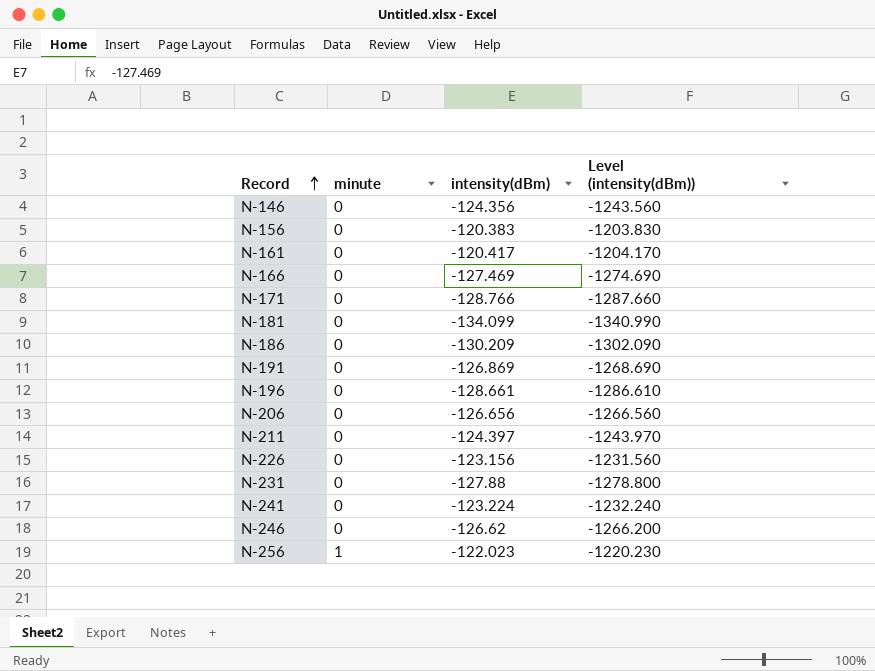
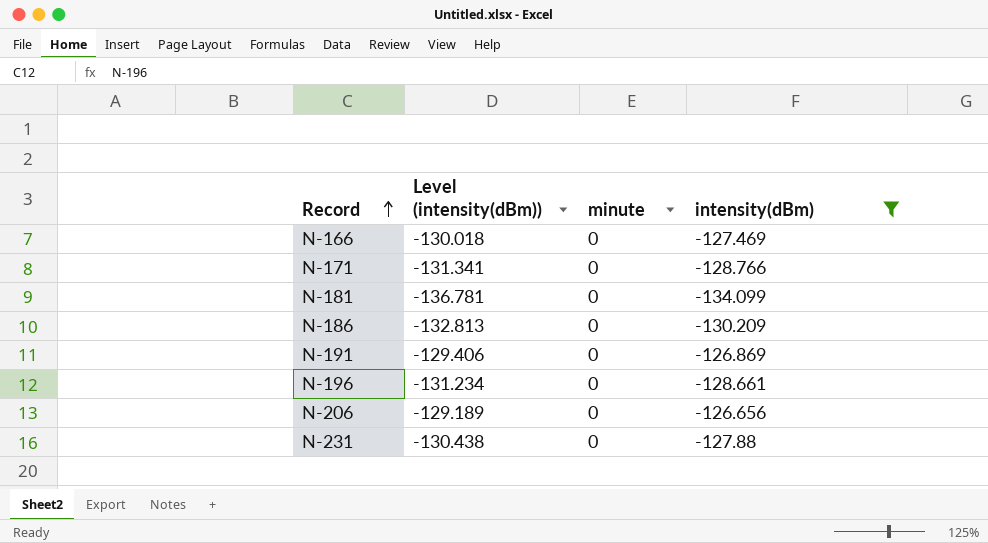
filter: none -> intensity(dBm) <= -126.656
column Level (intensity(dBm)) | formula: [intensity(dBm)] * 10 -> [intensity(dBm)] * 1.02
column Level (intensity(dBm)) | position: 4 -> 2

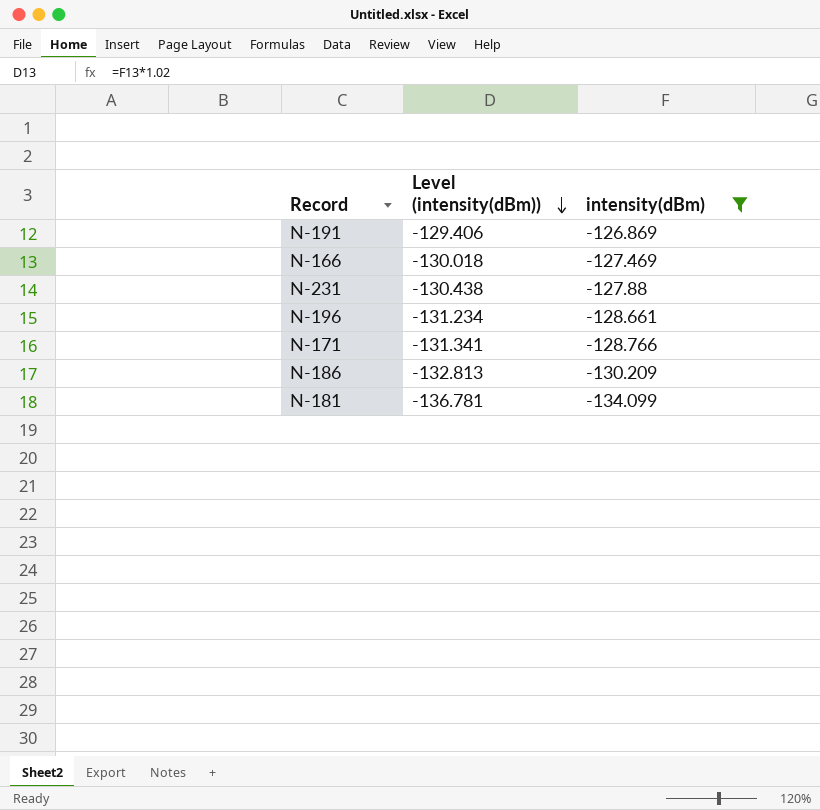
row order: Record ascending -> Level (intensity(dBm)) descending
column minute | position: 3 -> none
row N-206: -129.189 | 0 | -126.656 -> none

